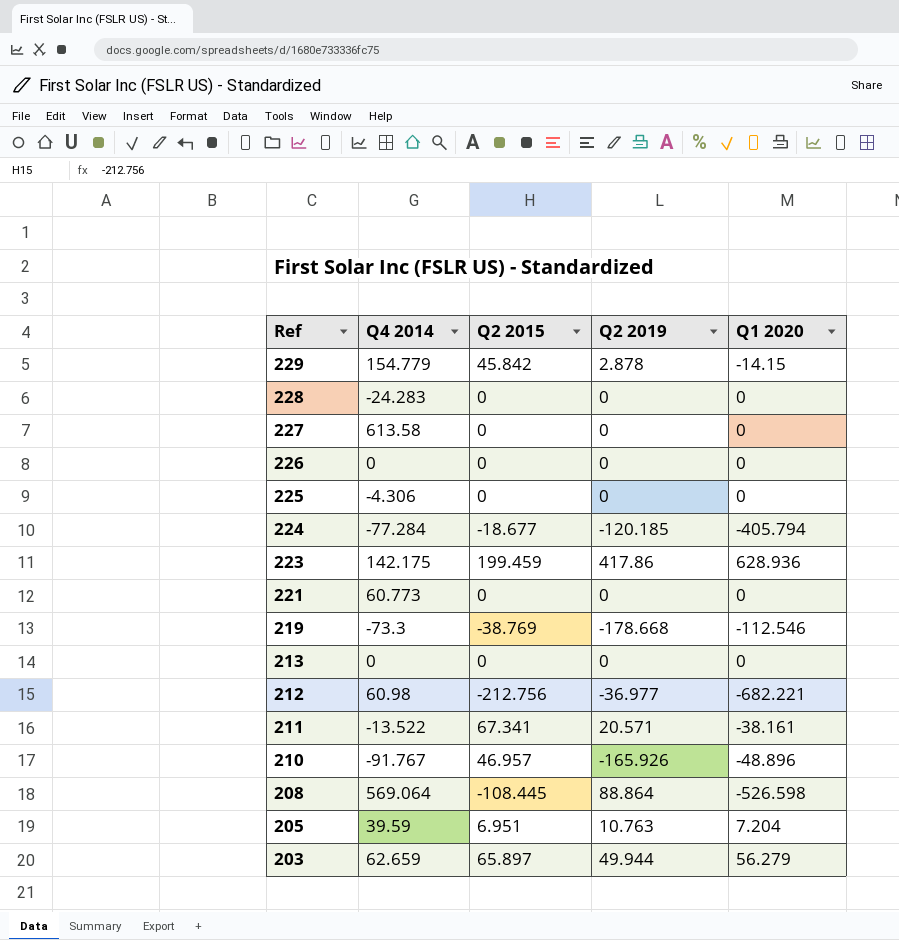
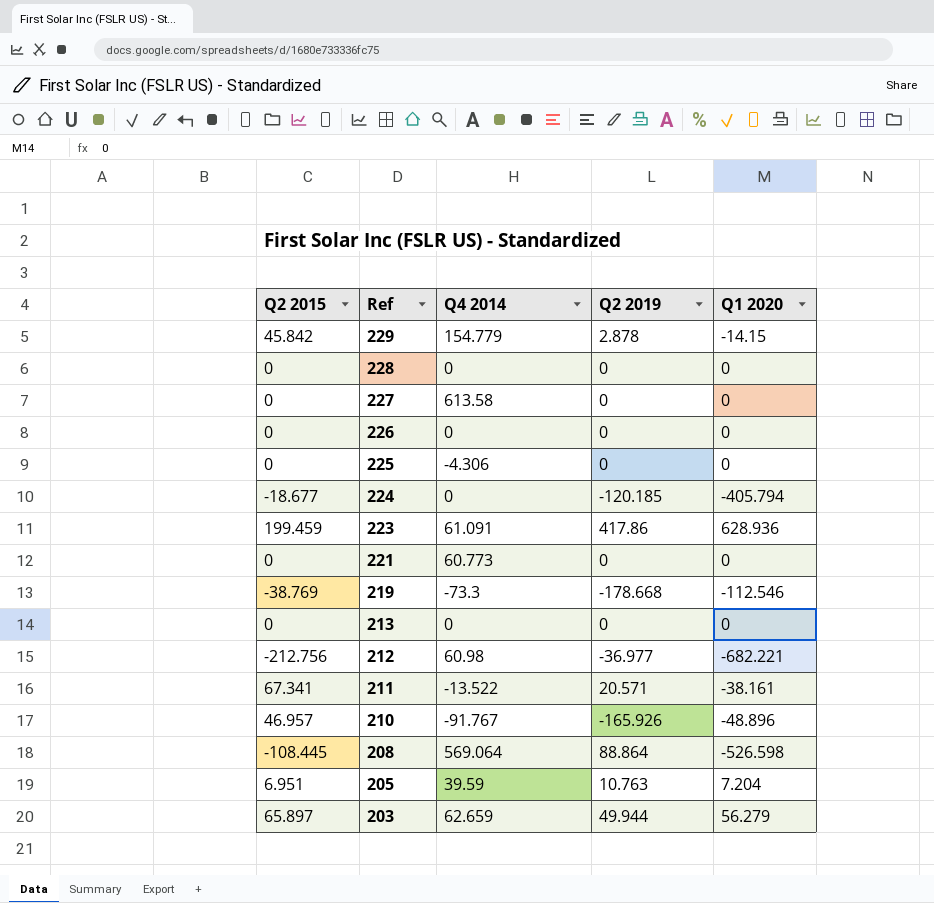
column Q2 2015 | position: 3 -> 1
228 | Q4 2014: -24.283 -> 0
224 | Q4 2014: -77.284 -> 0
223 | Q4 2014: 142.175 -> 61.091

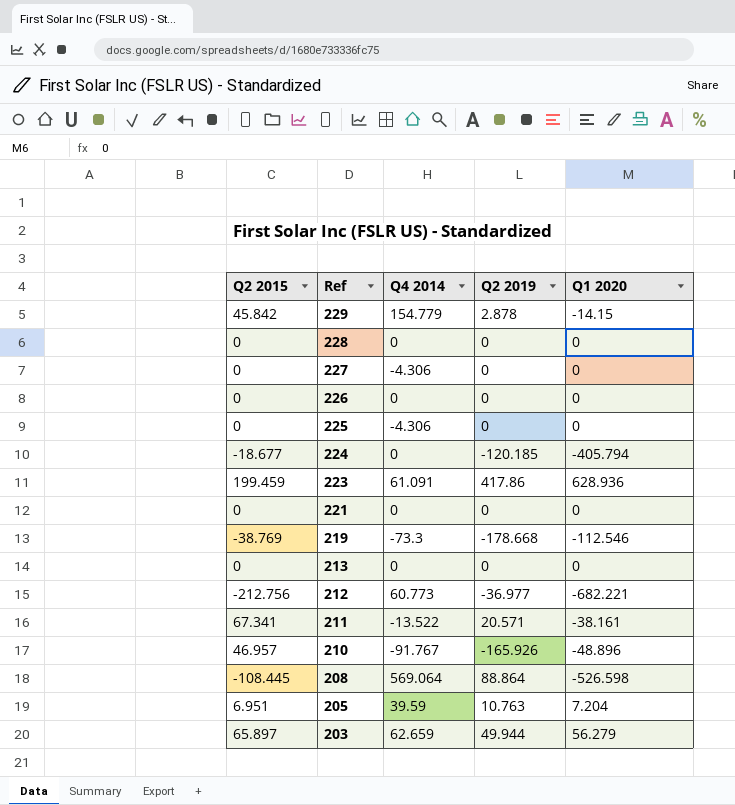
227 | Q4 2014: 613.58 -> -4.306
221 | Q4 2014: 60.773 -> 0
212 | Q4 2014: 60.98 -> 60.773

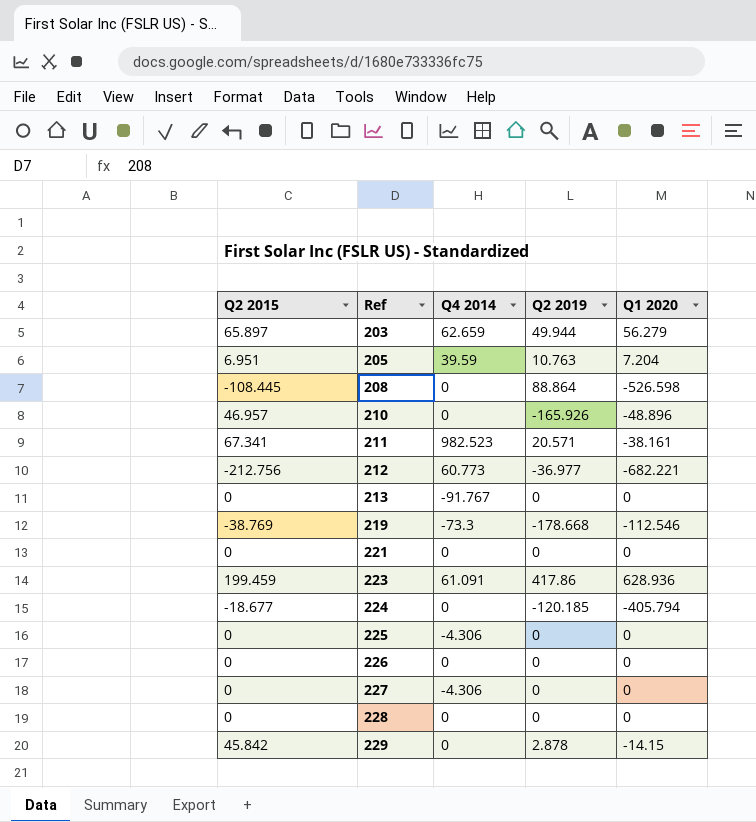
row order: Ref descending -> Ref ascending
208 | Q4 2014: 569.064 -> 0
210 | Q4 2014: -91.767 -> 0
211 | Q4 2014: -13.522 -> 982.523
213 | Q4 2014: 0 -> -91.767
229 | Q4 2014: 154.779 -> 0

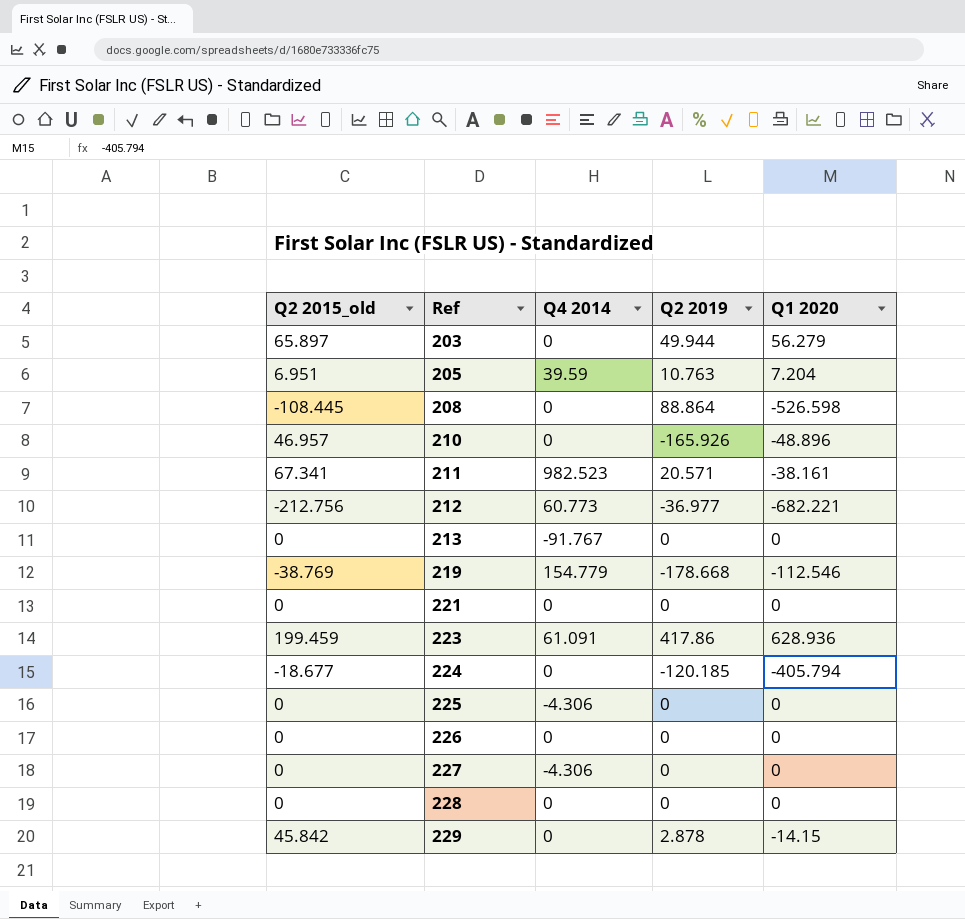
column name: Q2 2015 -> Q2 2015_old
203 | Q4 2014: 62.659 -> 0
219 | Q4 2014: -73.3 -> 154.779

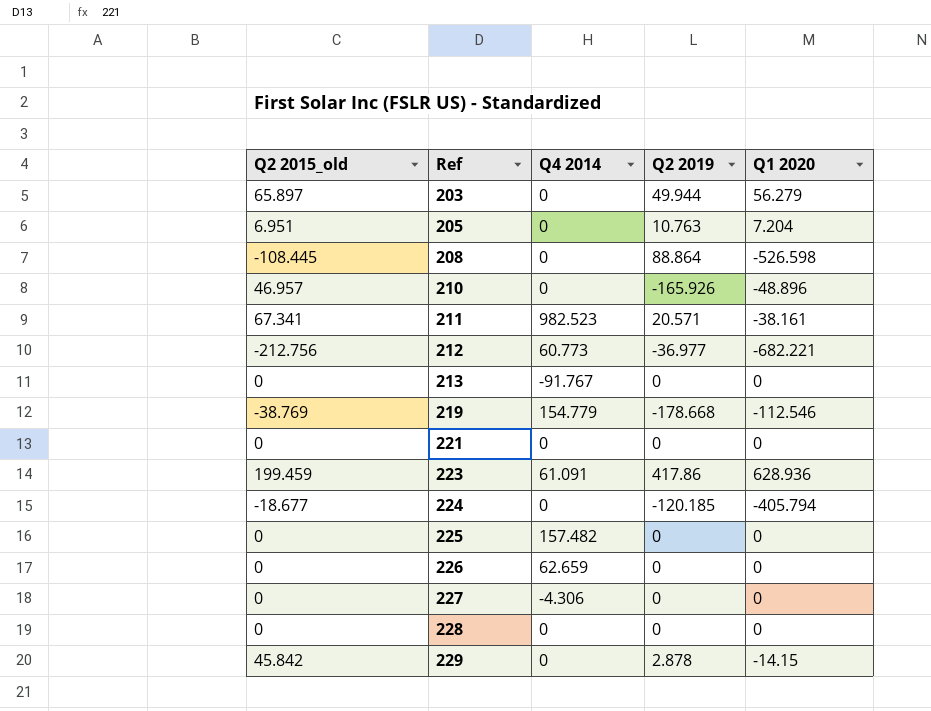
205 | Q4 2014: 39.59 -> 0
225 | Q4 2014: -4.306 -> 157.482
226 | Q4 2014: 0 -> 62.659

